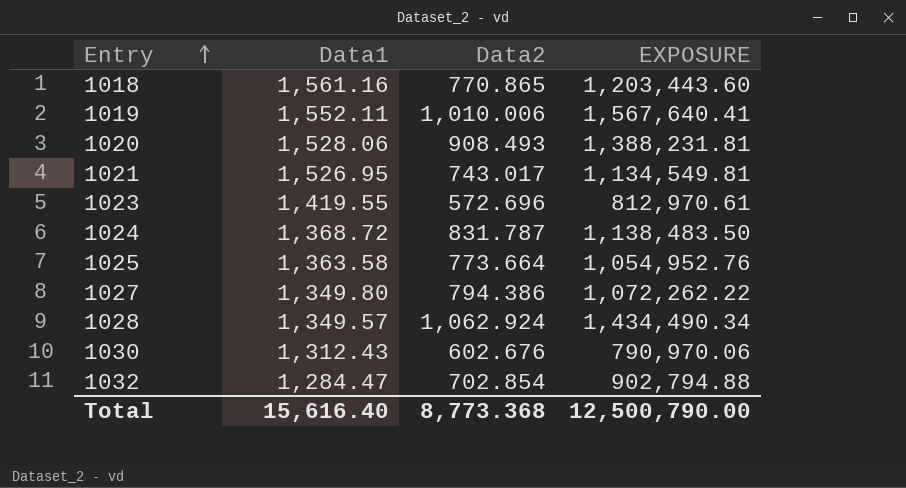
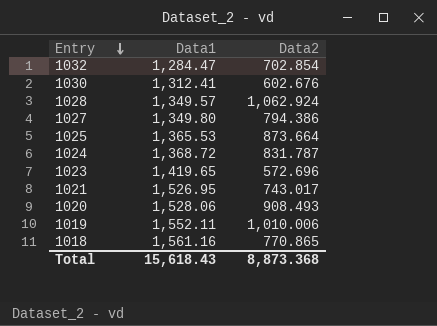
row order: Entry ascending -> Entry descending
column EXPOSURE | formula: [Data1] * [Data2] -> none
1030 | Data1: 1,312.43 -> 1,312.41
1025 | Data1: 1,363.58 -> 1,365.53
1025 | Data2: 773.664 -> 873.664
1023 | Data1: 1,419.55 -> 1,419.65
Total | Data1: 15,616.40 -> 15,618.43
Total | Data2: 8,773.368 -> 8,873.368

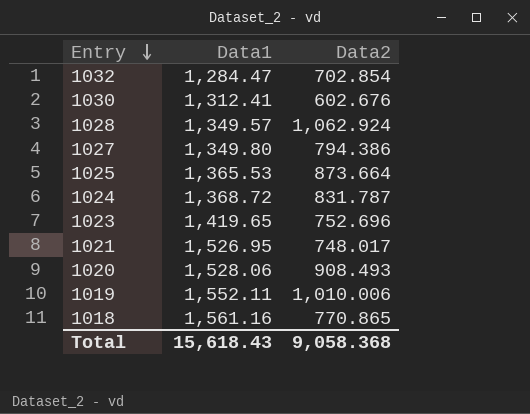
1023 | Data2: 572.696 -> 752.696
1021 | Data2: 743.017 -> 748.017
Total | Data2: 8,873.368 -> 9,058.368

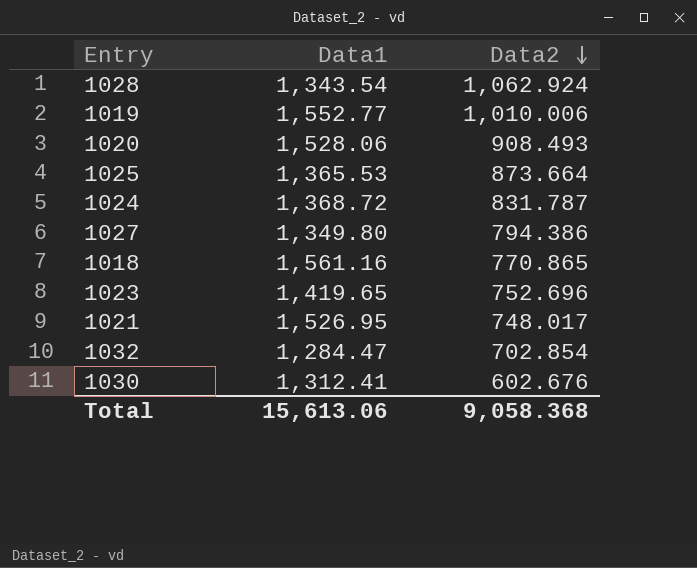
row order: Entry descending -> Data2 descending
1028 | Data1: 1,349.57 -> 1,343.54
1019 | Data1: 1,552.11 -> 1,552.77
Total | Data1: 15,618.43 -> 15,613.06

